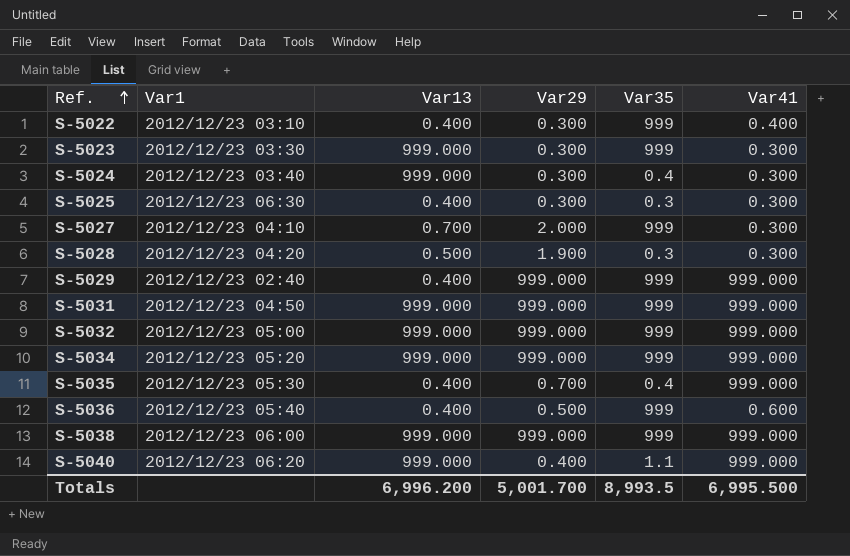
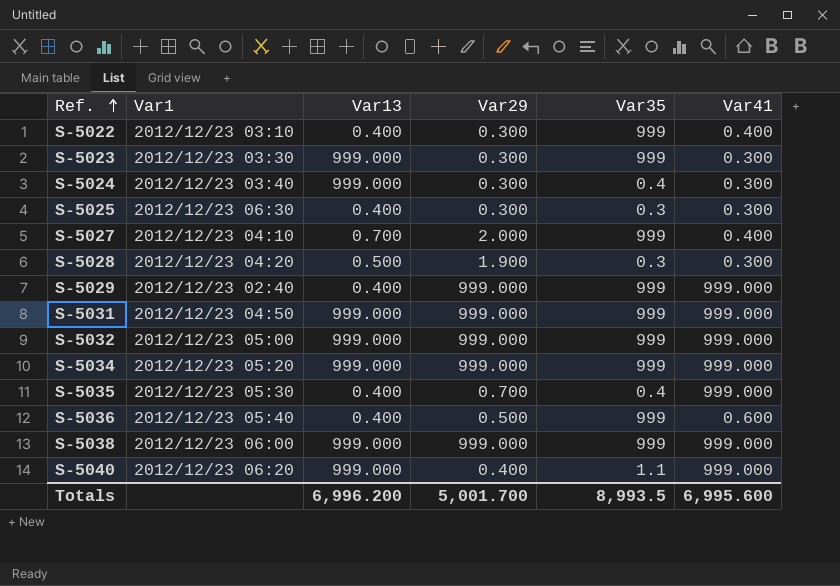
S-5027 | Var41: 0.300 -> 0.400
Totals | Var41: 6,995.500 -> 6,995.600

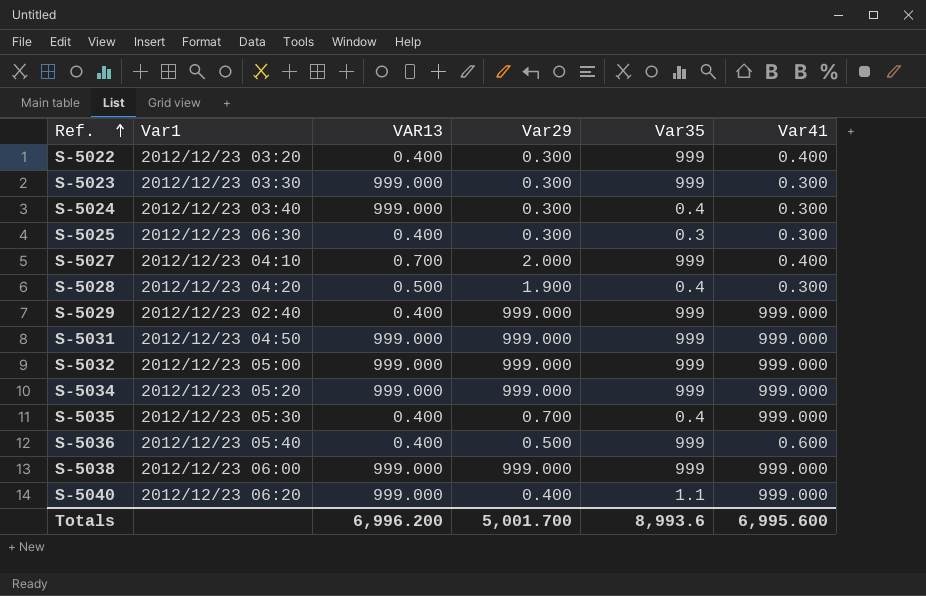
column name: Var13 -> VAR13
S-5022 | Var1: 2012/12/23 03:10 -> 2012/12/23 03:20
S-5028 | Var35: 0.3 -> 0.4
Totals | Var35: 8,993.5 -> 8,993.6

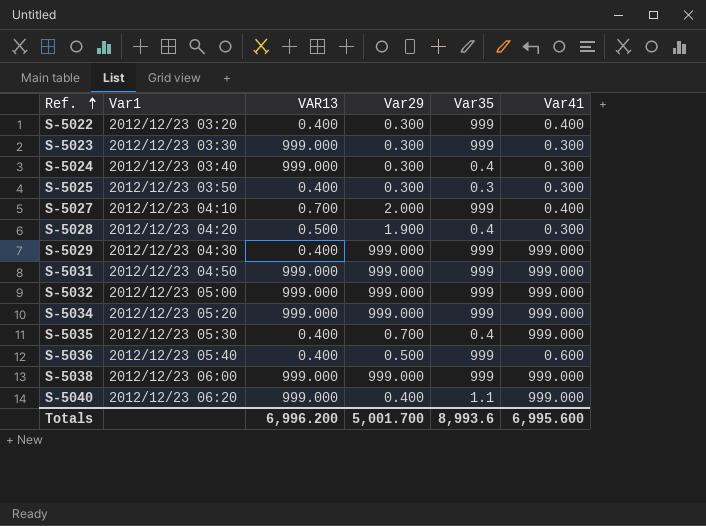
S-5025 | Var1: 2012/12/23 06:30 -> 2012/12/23 03:50
S-5029 | Var1: 2012/12/23 02:40 -> 2012/12/23 04:30

